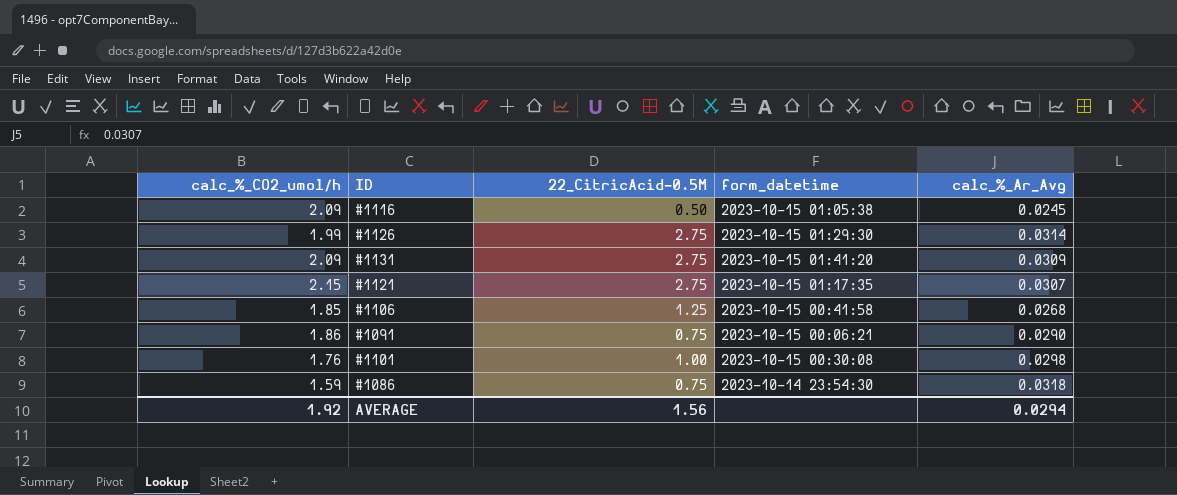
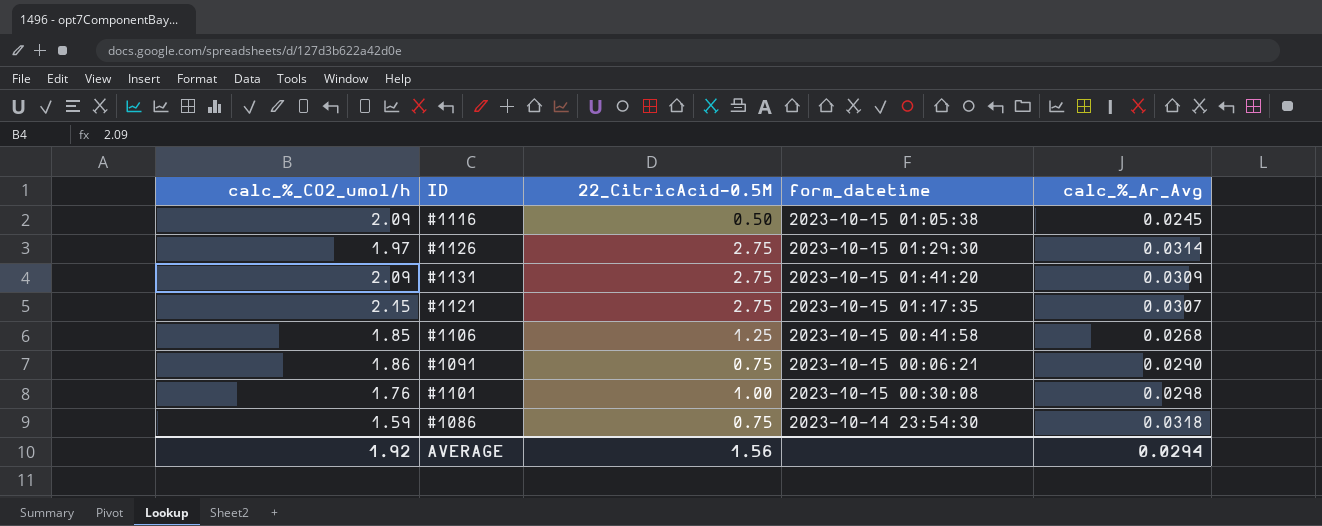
#1126 | calc_%_CO2_umol/h: 1.99 -> 1.97

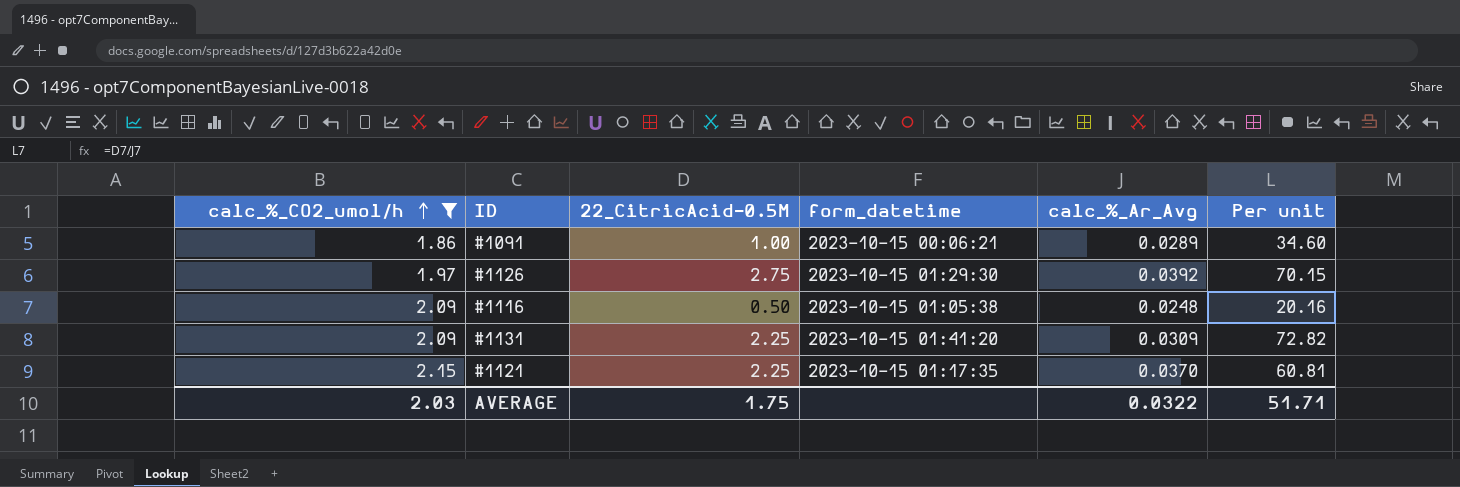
filter: none -> calc_%_CO2_umol/h >= 1.86
row order: none -> calc_%_CO2_umol/h ascending
column Per unit | formula: none -> [22_CitricAcid-0.5M] / [calc_%_Ar_Avg]
#1091 | 22_CitricAcid-0.5M: 0.75 -> 1.00
#1091 | calc_%_Ar_Avg: 0.0290 -> 0.0289
#1126 | calc_%_Ar_Avg: 0.0314 -> 0.0392
#1116 | calc_%_Ar_Avg: 0.0245 -> 0.0248
#1131 | 22_CitricAcid-0.5M: 2.75 -> 2.25
#1121 | 22_CitricAcid-0.5M: 2.75 -> 2.25
#1121 | calc_%_Ar_Avg: 0.0307 -> 0.0370
AVERAGE | calc_%_CO2_umol/h: 1.92 -> 2.03
AVERAGE | 22_CitricAcid-0.5M: 1.56 -> 1.75
AVERAGE | calc_%_Ar_Avg: 0.0294 -> 0.0322

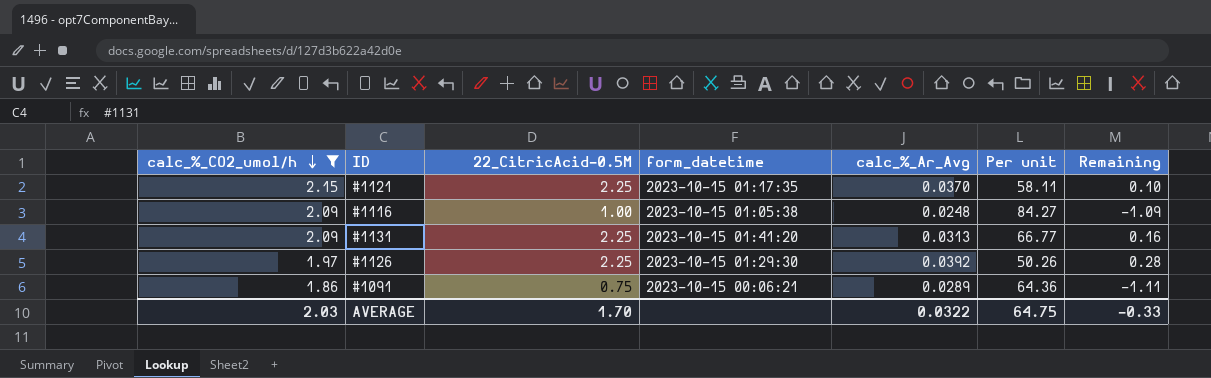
row order: calc_%_CO2_umol/h ascending -> calc_%_CO2_umol/h descending
column Per unit | formula: [22_CitricAcid-0.5M] / [calc_%_Ar_Avg] -> [calc_%_CO2_umol/h] / [calc_%_Ar_Avg]
column Remaining | formula: none -> [22_CitricAcid-0.5M] - [calc_%_CO2_umol/h]
#1116 | 22_CitricAcid-0.5M: 0.50 -> 1.00
#1131 | calc_%_Ar_Avg: 0.0309 -> 0.0313
#1126 | 22_CitricAcid-0.5M: 2.75 -> 2.25
#1091 | 22_CitricAcid-0.5M: 1.00 -> 0.75
AVERAGE | 22_CitricAcid-0.5M: 1.75 -> 1.70
AVERAGE | Per unit: 51.71 -> 64.75

